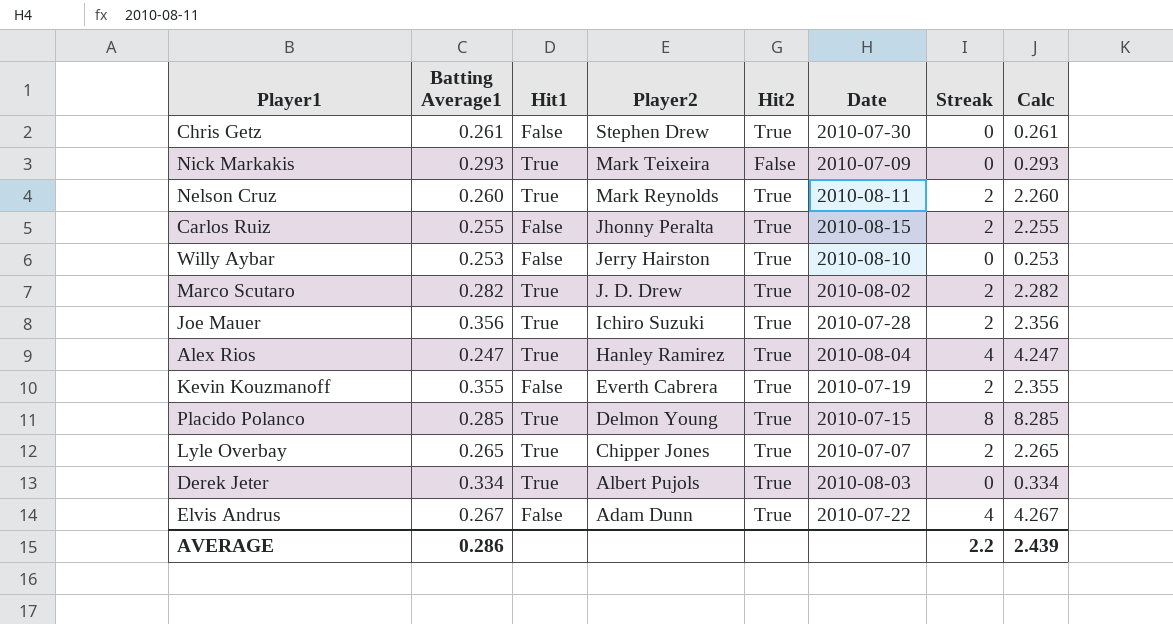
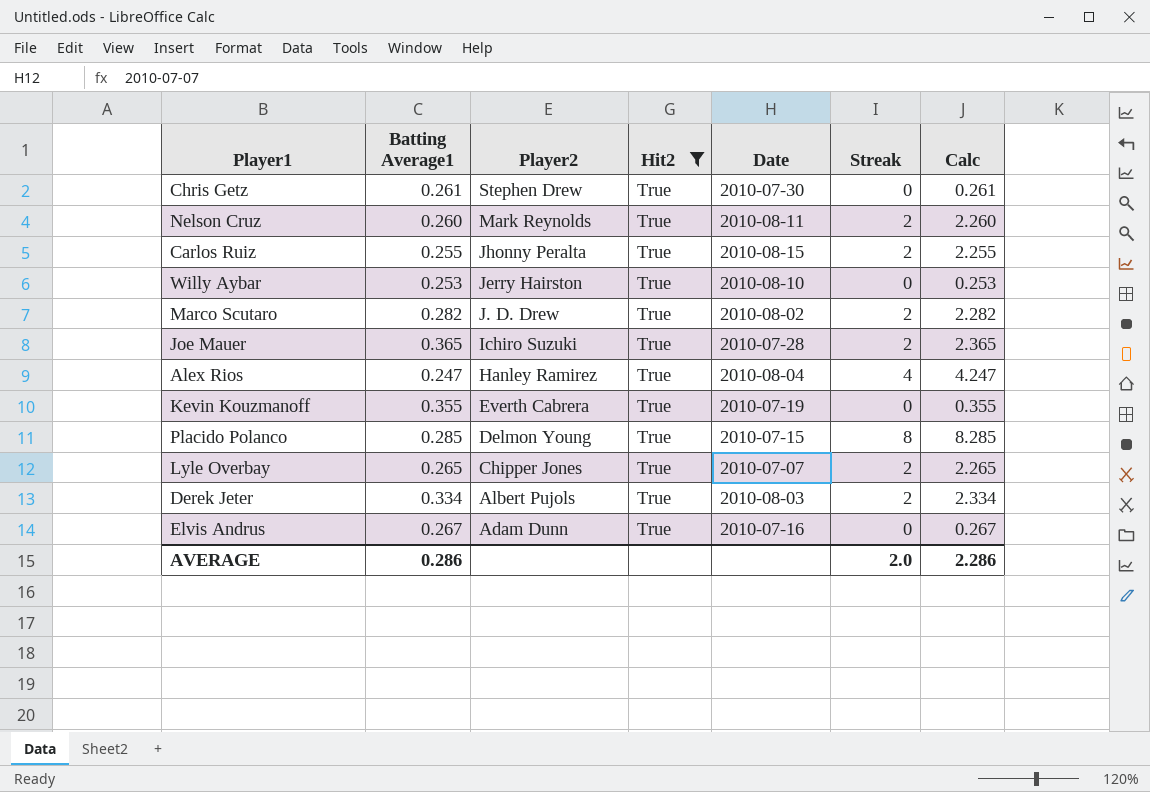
filter: none -> Hit2 = True
column Hit1 | position: 3 -> none
Joe Mauer | Batting Average1: 0.356 -> 0.365
Joe Mauer | Calc: 2.356 -> 2.365
Kevin Kouzmanoff | Streak: 2 -> 0
Kevin Kouzmanoff | Calc: 2.355 -> 0.355
Derek Jeter | Streak: 0 -> 2
Derek Jeter | Calc: 0.334 -> 2.334
Elvis Andrus | Date: 2010-07-22 -> 2010-07-16
Elvis Andrus | Streak: 4 -> 0
Elvis Andrus | Calc: 4.267 -> 0.267
AVERAGE | Streak: 2.2 -> 2.0
AVERAGE | Calc: 2.439 -> 2.286

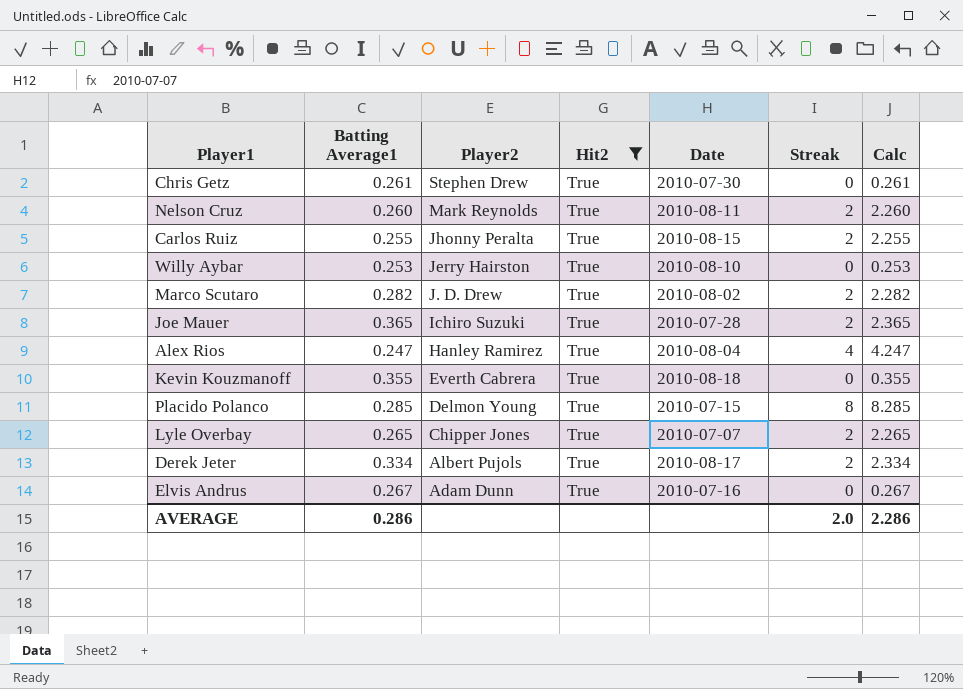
Kevin Kouzmanoff | Date: 2010-07-19 -> 2010-08-18
Derek Jeter | Date: 2010-08-03 -> 2010-08-17

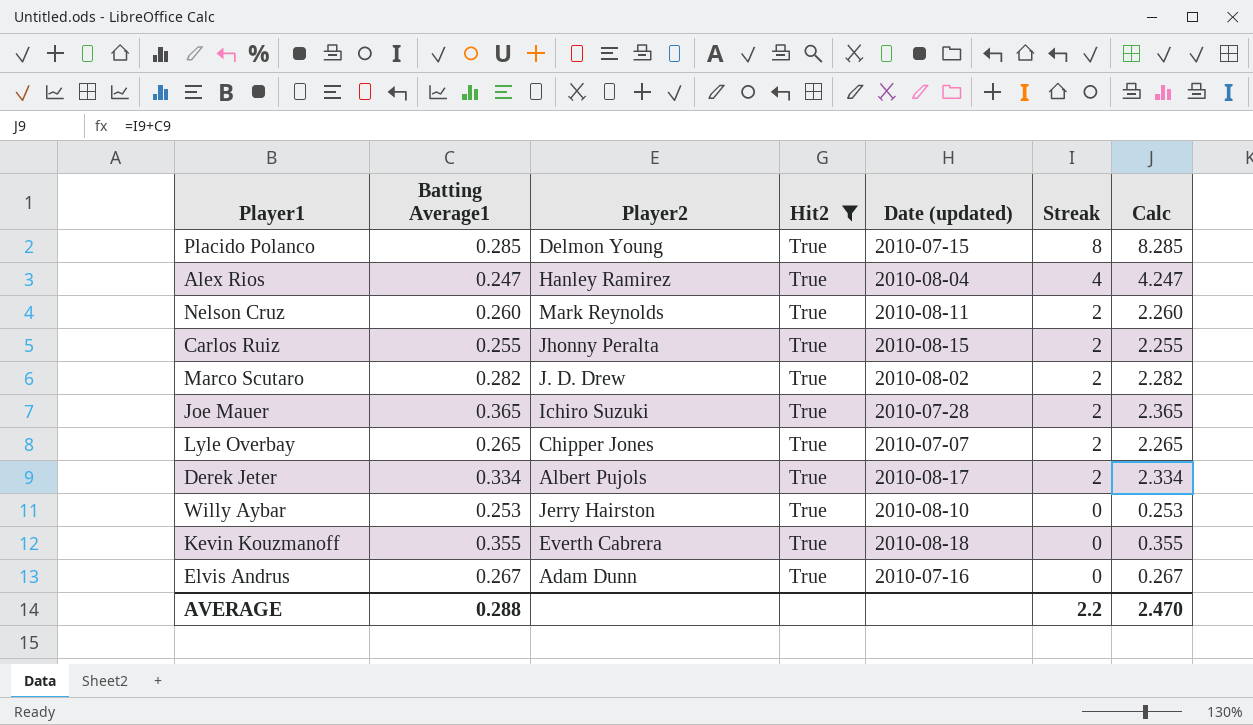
row order: Player2 descending -> Streak descending
column name: Date -> Date (updated)
row Chris Getz: 0.261 | Stephen Drew | True | 2010-07-30 | 0 | 0.261 -> none
AVERAGE | Batting Average1: 0.286 -> 0.288
AVERAGE | Streak: 2.0 -> 2.2
AVERAGE | Calc: 2.286 -> 2.470

